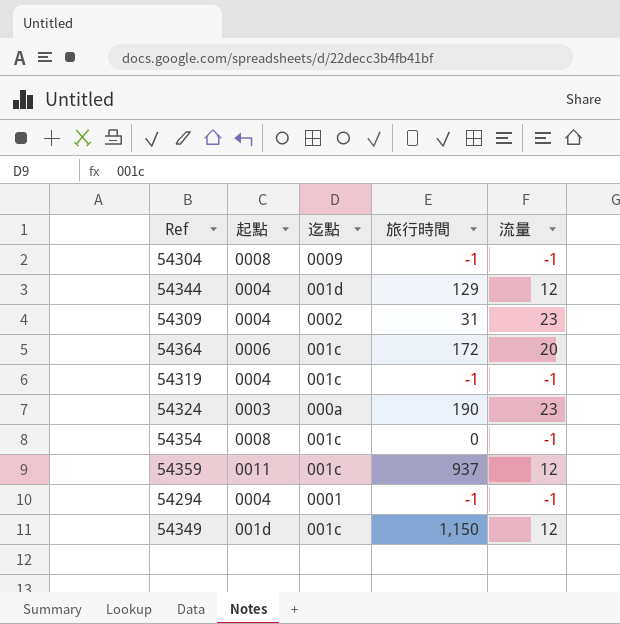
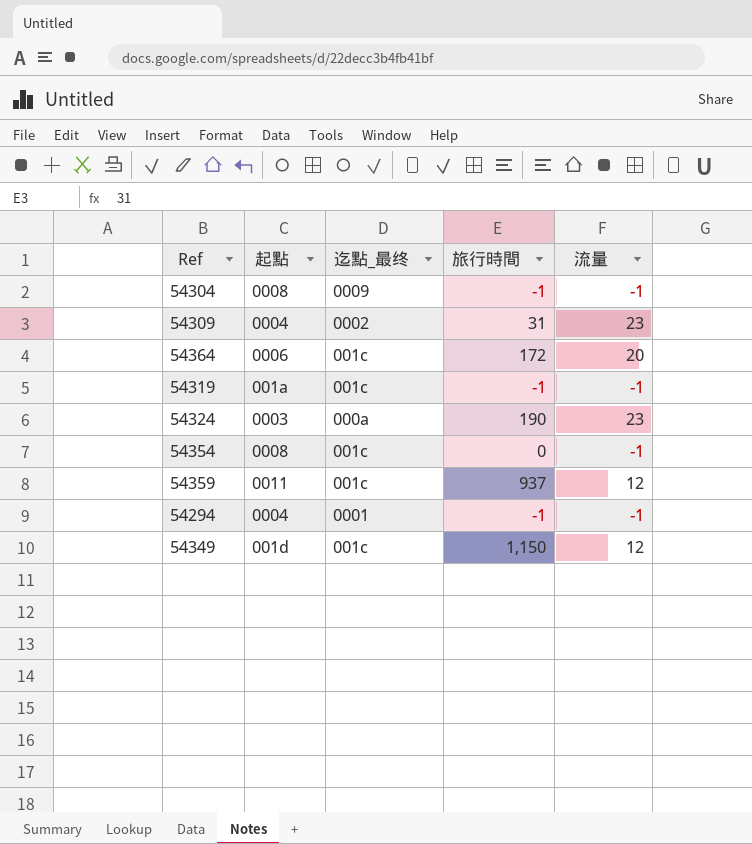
column name: 迄點 -> 迄點_最终
row 54344: 0004 | 001d | 129 | 12 -> none
54319 | 起點: 0004 -> 001a

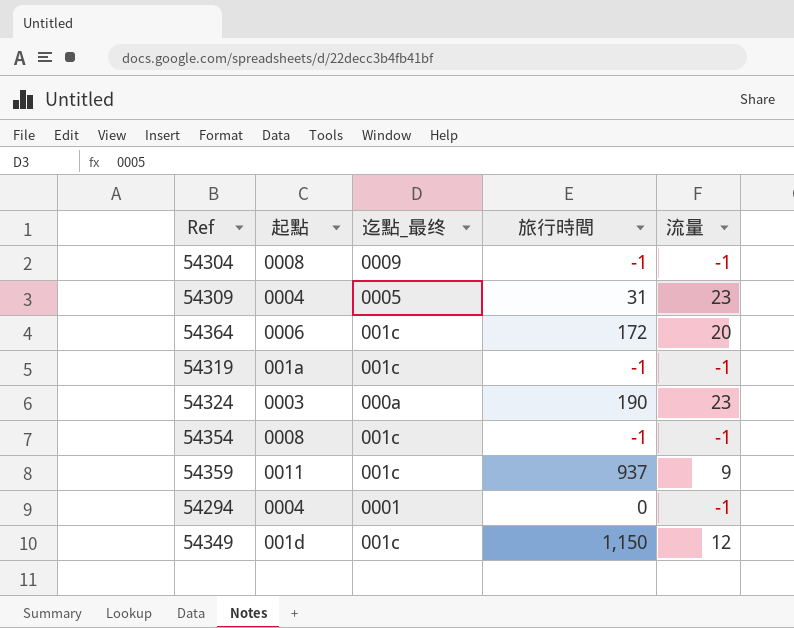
54309 | 迄點_最终: 0002 -> 0005
54354 | 旅行時間: 0 -> -1
54359 | 流量: 12 -> 9
54294 | 旅行時間: -1 -> 0

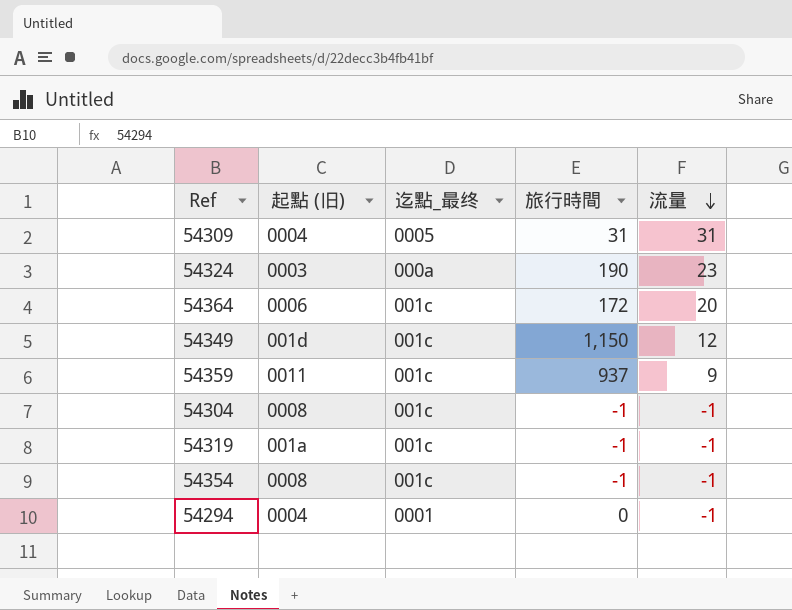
row order: none -> 流量 descending
column name: 起點 -> 起點 (旧)
54309 | 流量: 23 -> 31
54304 | 迄點_最终: 0009 -> 001c

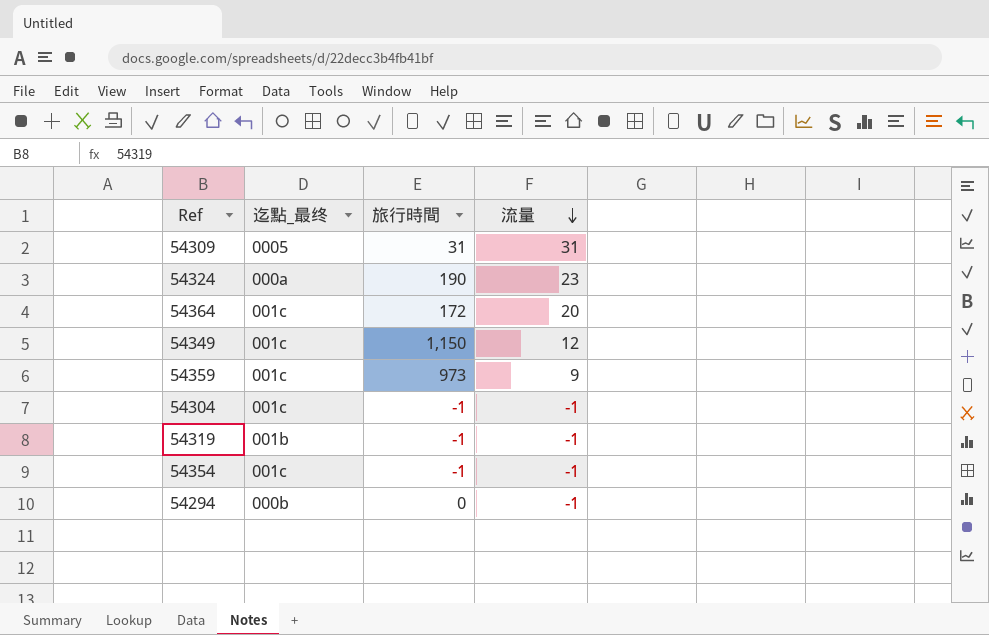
column 起點 (旧) | position: 2 -> none
54359 | 旅行時間: 937 -> 973
54319 | 迄點_最终: 001c -> 001b
54294 | 迄點_最终: 0001 -> 000b

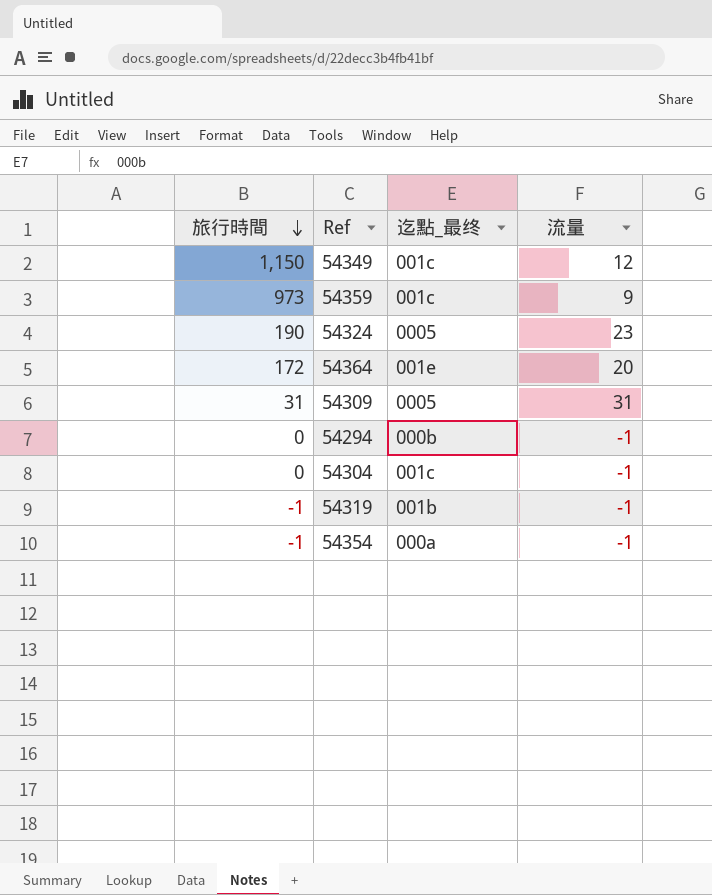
row order: 流量 descending -> 旅行時間 descending
column 旅行時間 | position: 3 -> 1
54324 | 迄點_最终: 000a -> 0005
54364 | 迄點_最终: 001c -> 001e
54304 | 旅行時間: -1 -> 0
54354 | 迄點_最终: 001c -> 000a

